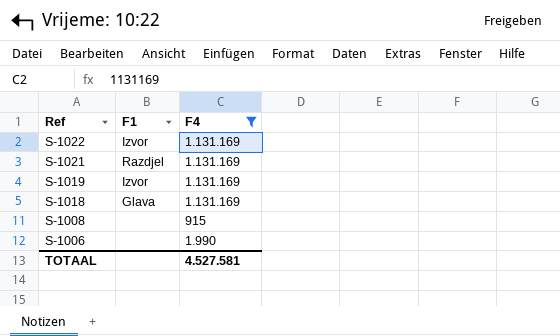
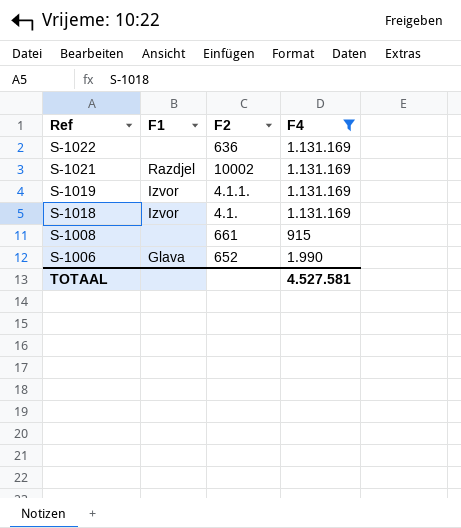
column F2 | position: none -> 3
S-1022 | F1: Izvor -> none
S-1018 | F1: Glava -> Izvor
S-1006 | F1: none -> Glava

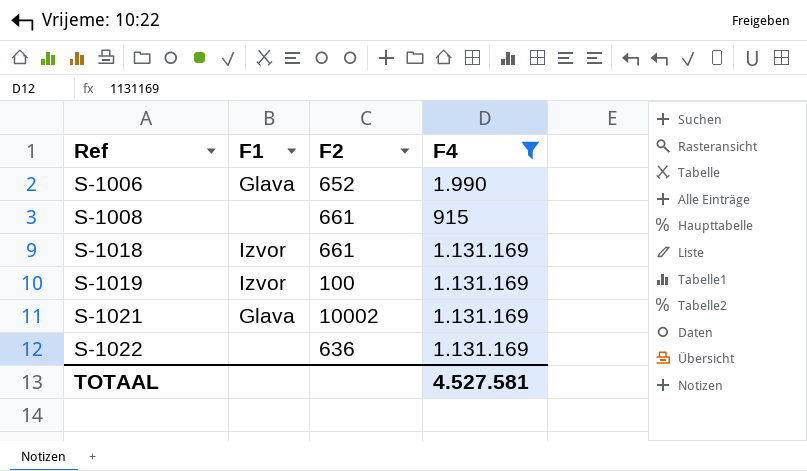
row order: Ref descending -> Ref ascending
S-1018 | F2: 4.1. -> 661
S-1019 | F2: 4.1.1. -> 100
S-1021 | F1: Razdjel -> Glava

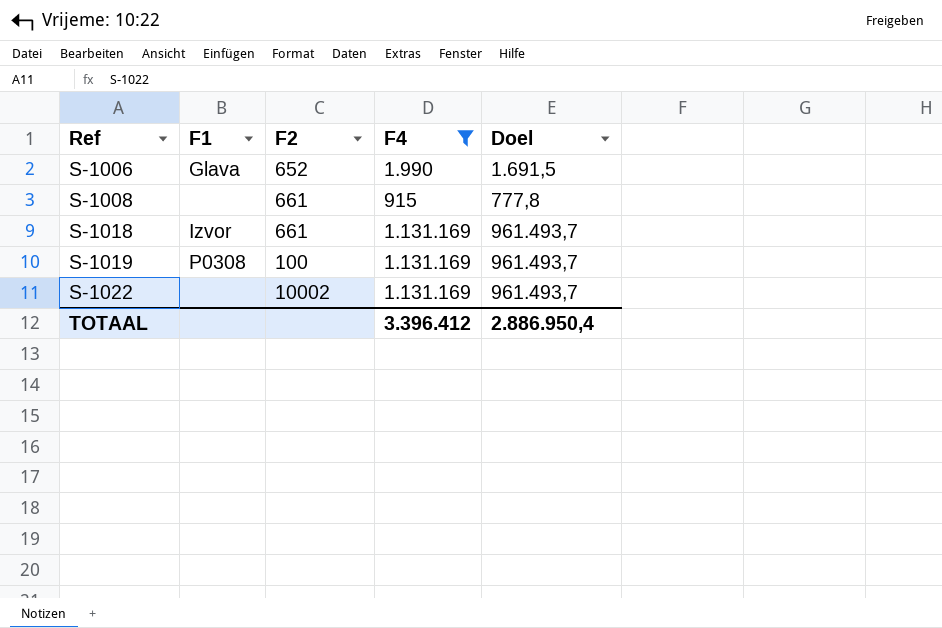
column Doel | formula: none -> [F4] * 0,85
row S-1021: Glava | 10002 | 1.131.169 -> none
S-1019 | F1: Izvor -> P0308
S-1022 | F2: 636 -> 10002
TOTAAL | F4: 4.527.581 -> 3.396.412

